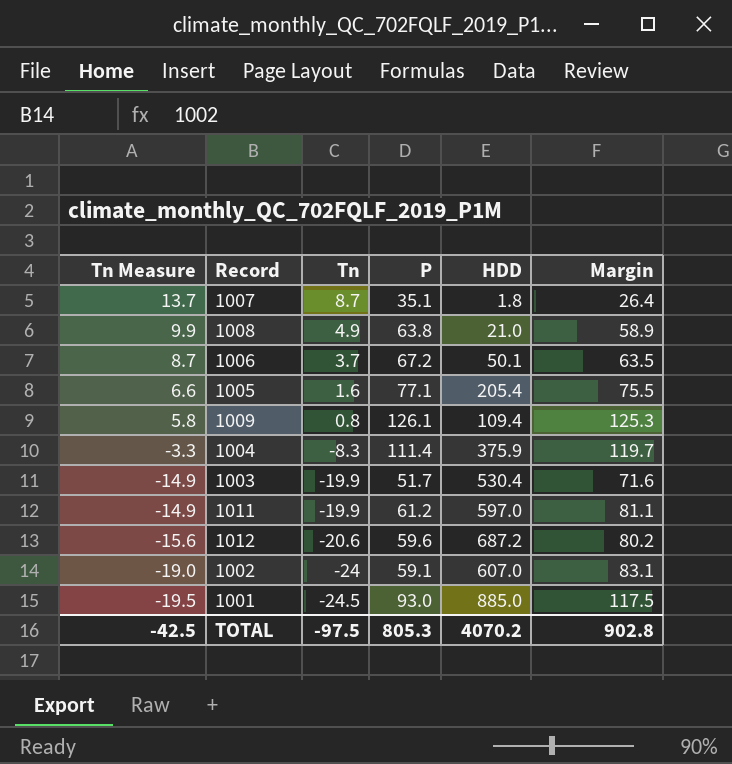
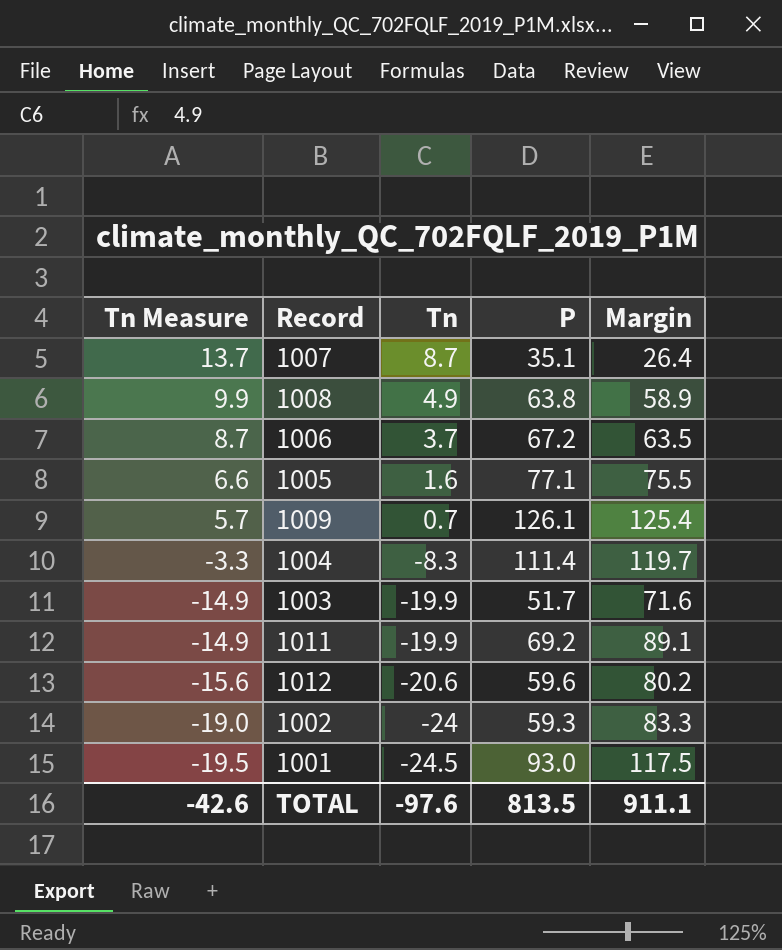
column HDD | position: 5 -> none
1009 | Tn Measure: 5.8 -> 5.7
1009 | Tn: 0.8 -> 0.7
1009 | Margin: 125.3 -> 125.4
1011 | P: 61.2 -> 69.2
1011 | Margin: 81.1 -> 89.1
1002 | P: 59.1 -> 59.3
1002 | Margin: 83.1 -> 83.3
TOTAL | Tn Measure: -42.5 -> -42.6
TOTAL | Tn: -97.5 -> -97.6
TOTAL | P: 805.3 -> 813.5
TOTAL | Margin: 902.8 -> 911.1

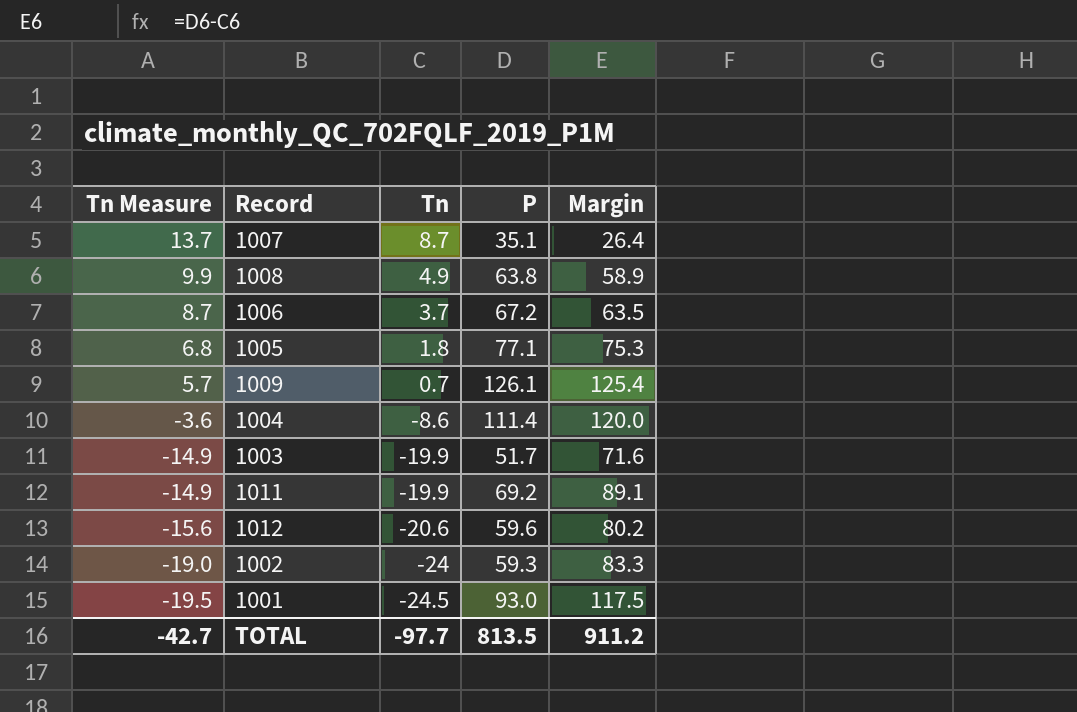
1005 | Tn Measure: 6.6 -> 6.8
1005 | Tn: 1.6 -> 1.8
1005 | Margin: 75.5 -> 75.3
1004 | Tn Measure: -3.3 -> -3.6
1004 | Tn: -8.3 -> -8.6
1004 | Margin: 119.7 -> 120.0
TOTAL | Tn Measure: -42.6 -> -42.7
TOTAL | Tn: -97.6 -> -97.7
TOTAL | Margin: 911.1 -> 911.2

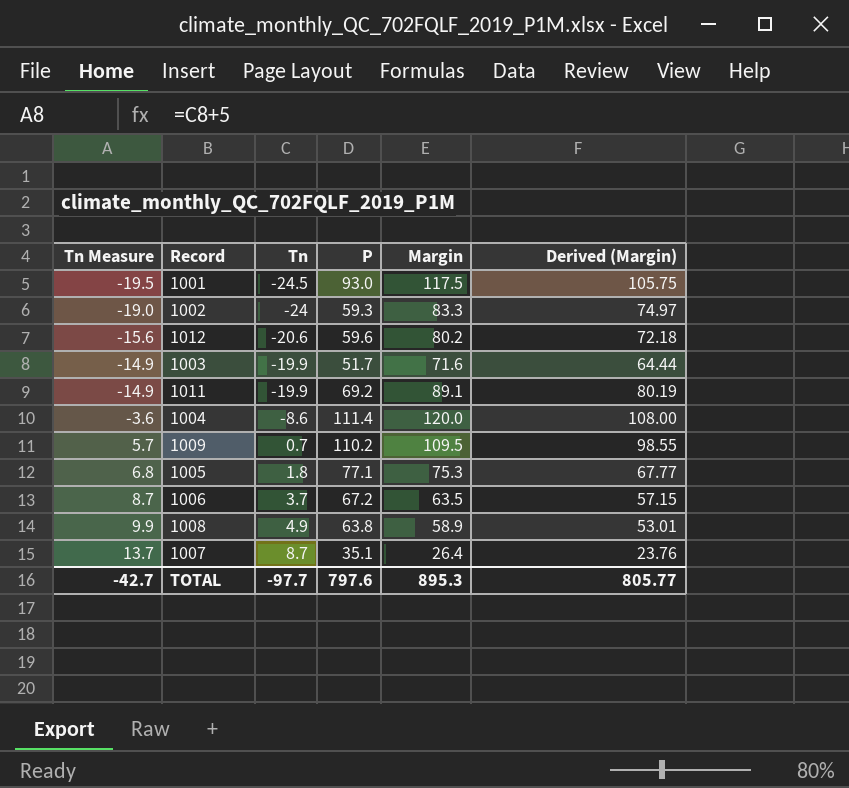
row order: Tn Measure descending -> Tn Measure ascending
column Derived (Margin) | formula: none -> [Margin] * 0.9
1009 | P: 126.1 -> 110.2
1009 | Margin: 125.4 -> 109.5
TOTAL | P: 813.5 -> 797.6
TOTAL | Margin: 911.2 -> 895.3

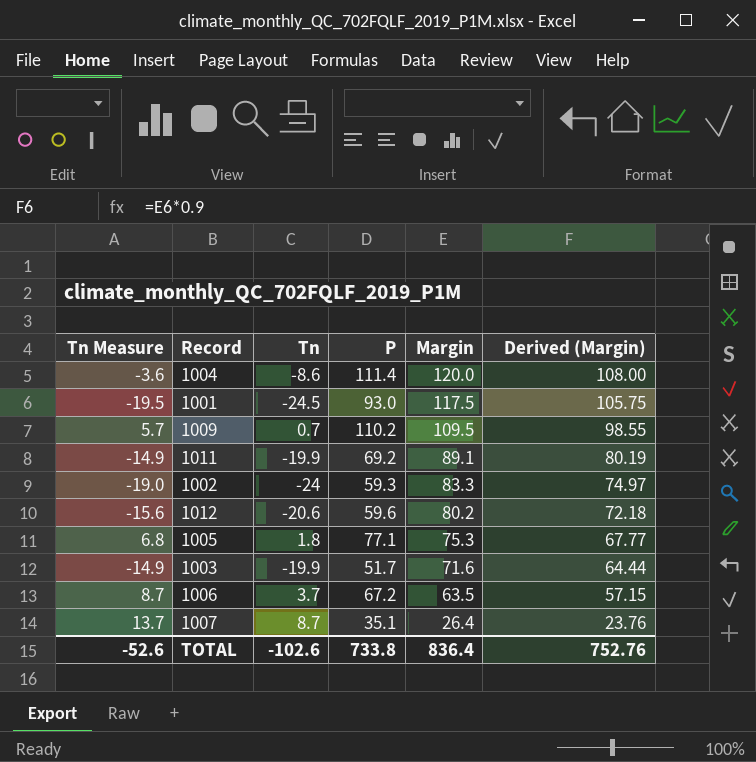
row order: Tn Measure ascending -> Margin descending
row 1008: 9.9 | 4.9 | 63.8 | 58.9 | 53.01 -> none
TOTAL | Tn Measure: -42.7 -> -52.6
TOTAL | Tn: -97.7 -> -102.6
TOTAL | P: 797.6 -> 733.8
TOTAL | Margin: 895.3 -> 836.4
TOTAL | Derived (Margin): 805.77 -> 752.76

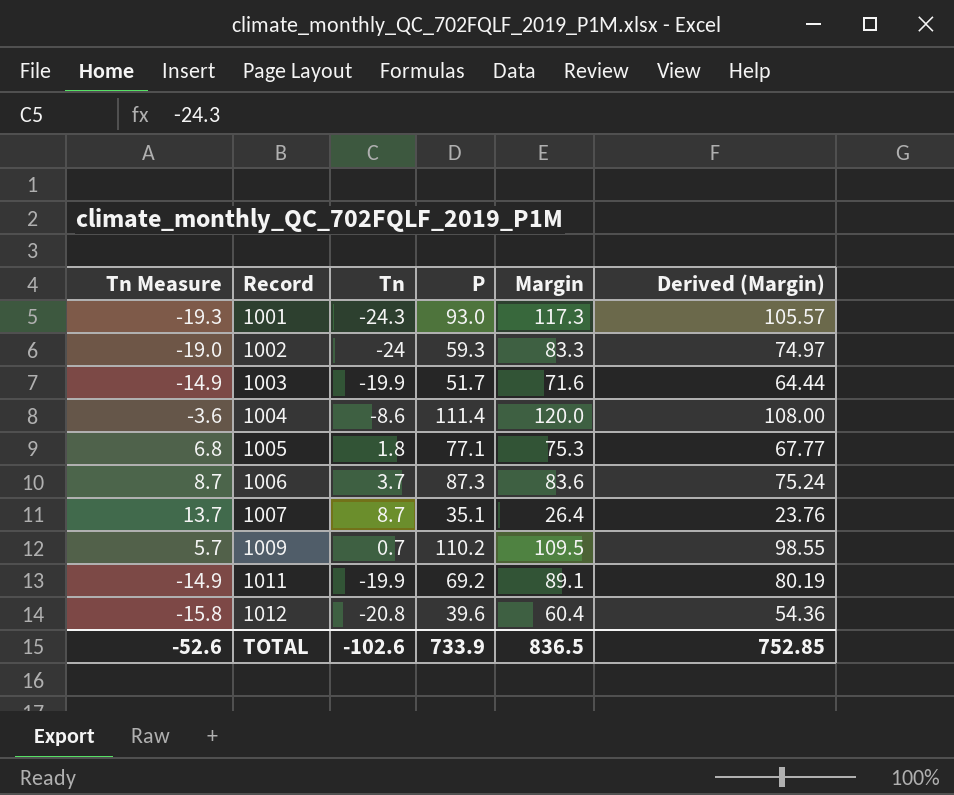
row order: Margin descending -> Record ascending
1001 | Tn Measure: -19.5 -> -19.3
1001 | Tn: -24.5 -> -24.3
1001 | Margin: 117.5 -> 117.3
1001 | Derived (Margin): 105.75 -> 105.57
1006 | P: 67.2 -> 87.3
1006 | Margin: 63.5 -> 83.6
1006 | Derived (Margin): 57.15 -> 75.24
1012 | Tn Measure: -15.6 -> -15.8
1012 | Tn: -20.6 -> -20.8
1012 | P: 59.6 -> 39.6
1012 | Margin: 80.2 -> 60.4
1012 | Derived (Margin): 72.18 -> 54.36
TOTAL | P: 733.8 -> 733.9
TOTAL | Margin: 836.4 -> 836.5
TOTAL | Derived (Margin): 752.76 -> 752.85

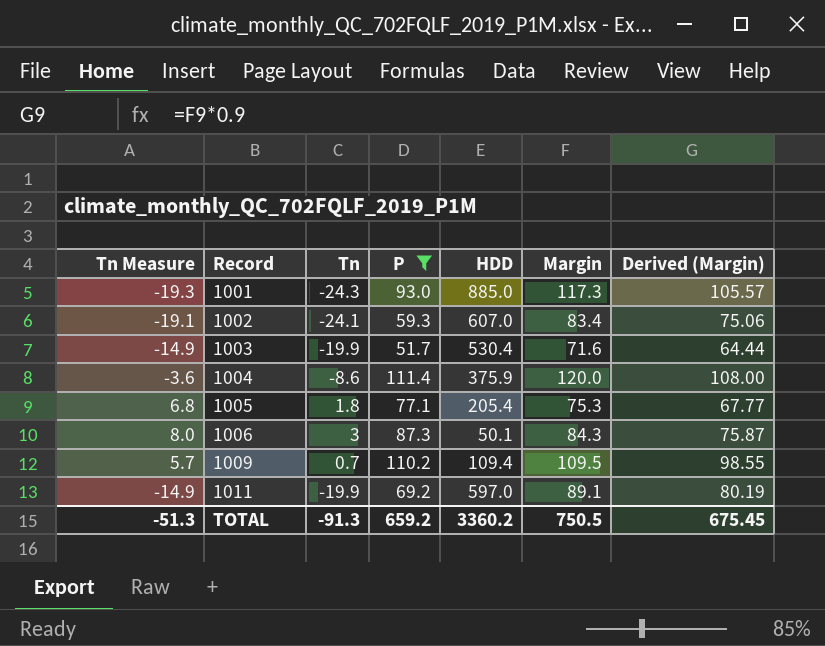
filter: none -> P >= 51.7
column HDD | position: none -> 5
1002 | Tn Measure: -19.0 -> -19.1
1002 | Tn: -24 -> -24.1
1002 | Margin: 83.3 -> 83.4
1002 | Derived (Margin): 74.97 -> 75.06
1006 | Tn Measure: 8.7 -> 8.0
1006 | Tn: 3.7 -> 3
1006 | Margin: 83.6 -> 84.3
1006 | Derived (Margin): 75.24 -> 75.87
TOTAL | Tn Measure: -52.6 -> -51.3
TOTAL | Tn: -102.6 -> -91.3
TOTAL | P: 733.9 -> 659.2
TOTAL | Margin: 836.5 -> 750.5
TOTAL | Derived (Margin): 752.85 -> 675.45

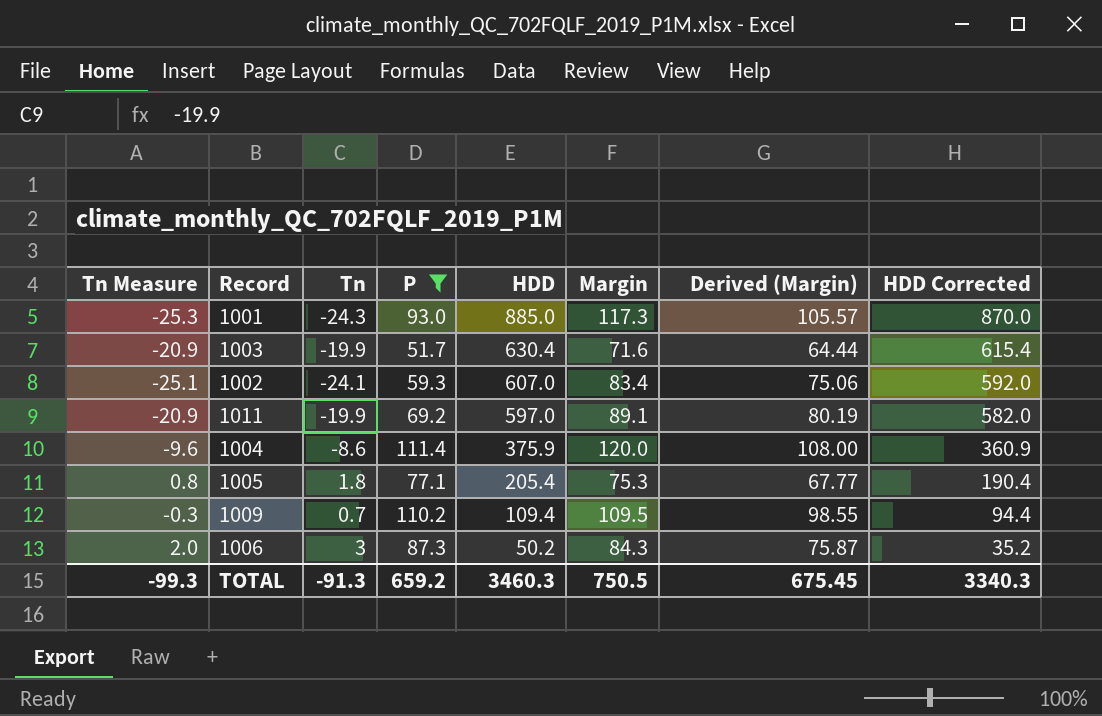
row order: Record ascending -> HDD descending
column Tn Measure | formula: [Tn] + 5 -> [Tn] - 1
column HDD Corrected | formula: none -> [HDD] - 15
1003 | HDD: 530.4 -> 630.4
1006 | HDD: 50.1 -> 50.2
TOTAL | Tn Measure: -51.3 -> -99.3
TOTAL | HDD: 3360.2 -> 3460.3

